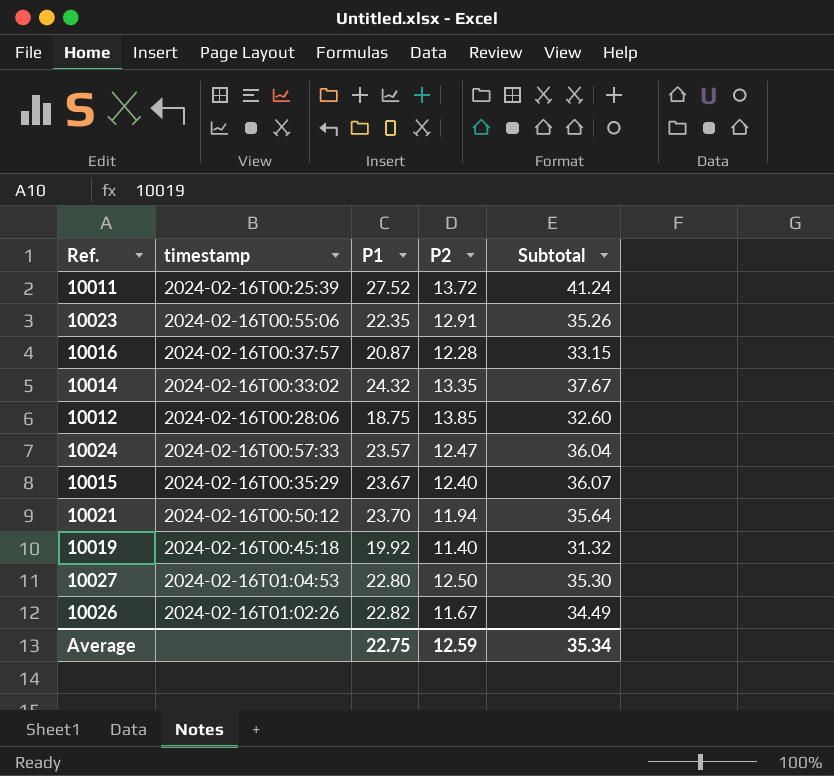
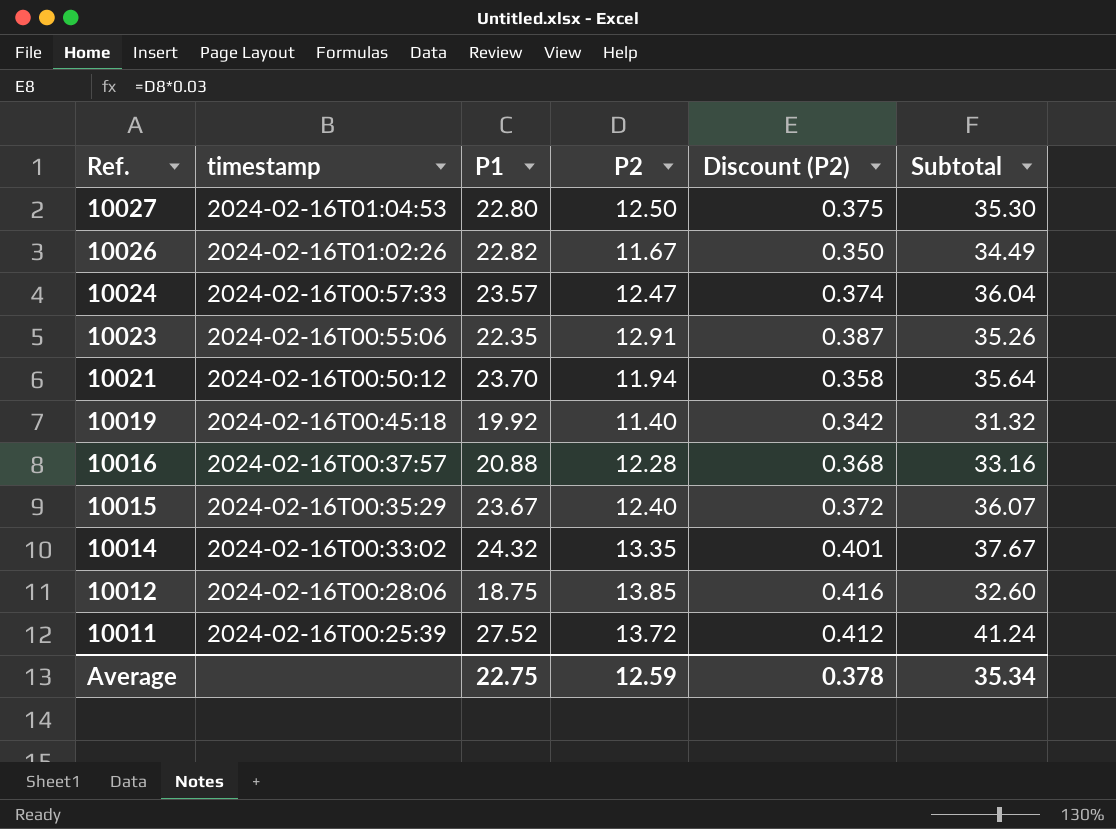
row order: none -> Ref. descending
column Discount (P2) | formula: none -> [P2] * 0.03
10016 | P1: 20.87 -> 20.88
10016 | Subtotal: 33.15 -> 33.16

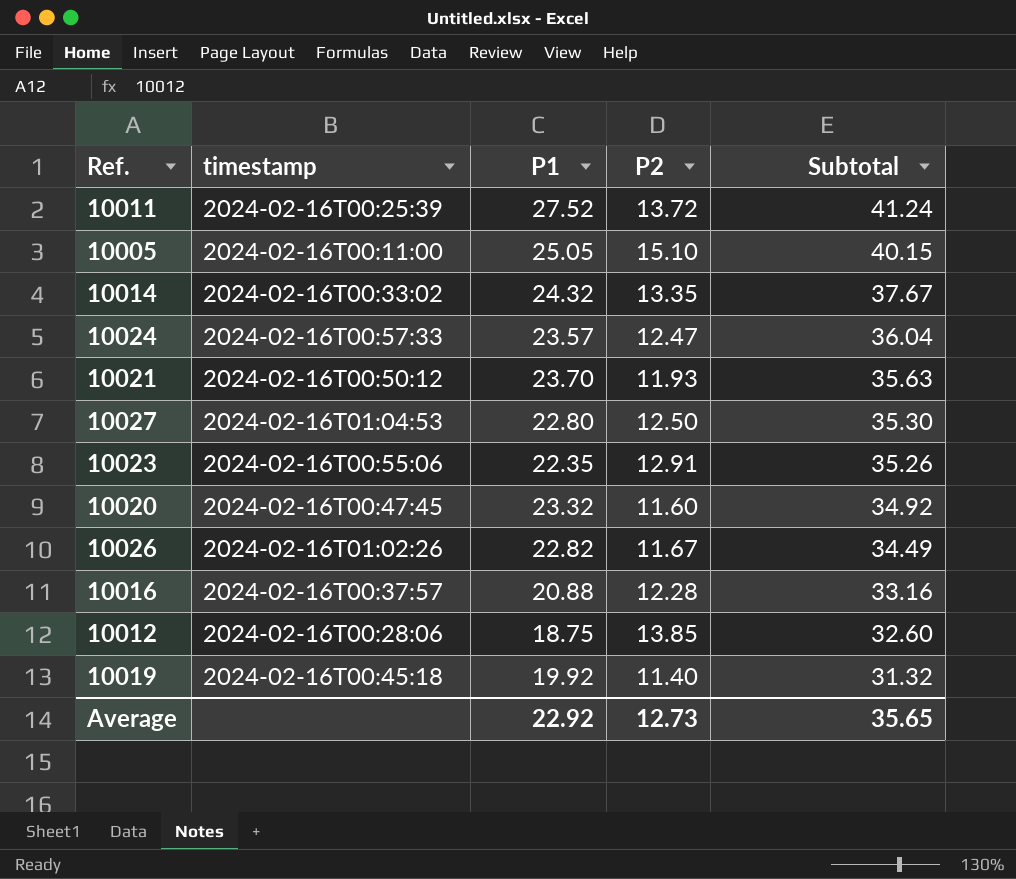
row order: Ref. descending -> Subtotal descending
column Discount (P2) | formula: [P2] * 0.03 -> none
row 10015: 2024-02-16T00:35:29 | 23.67 | 12.40 | 0.372 | 36.07 -> none
row 10005: none -> 2024-02-16T00:11:00 | 25.05 | 15.10 | 40.15
10021 | P2: 11.94 -> 11.93
10021 | Subtotal: 35.64 -> 35.63
row 10020: none -> 2024-02-16T00:47:45 | 23.32 | 11.60 | 34.92
Average | P1: 22.75 -> 22.92
Average | P2: 12.59 -> 12.73
Average | Subtotal: 35.34 -> 35.65

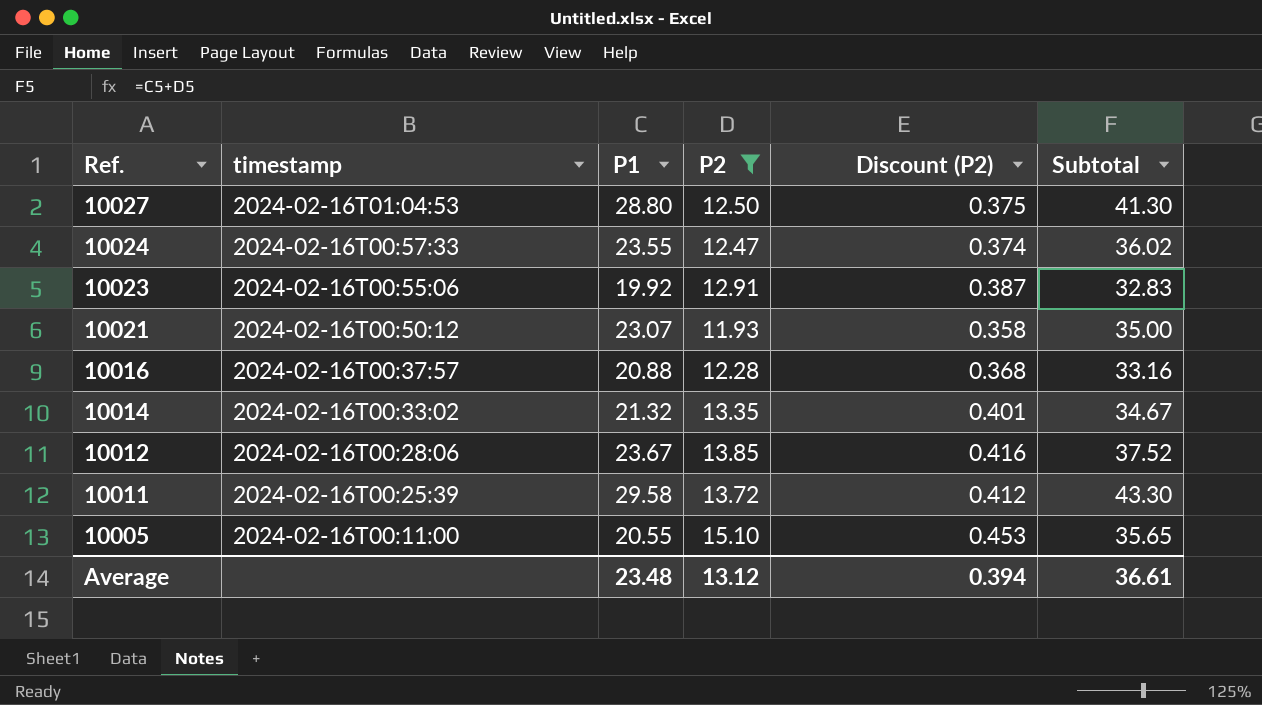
filter: none -> P2 >= 11.93
row order: Subtotal descending -> Ref. descending
column Discount (P2) | formula: none -> [P2] * 0.03
10027 | P1: 22.80 -> 28.80
10027 | Subtotal: 35.30 -> 41.30
10024 | P1: 23.57 -> 23.55
10024 | Subtotal: 36.04 -> 36.02
10023 | P1: 22.35 -> 19.92
10023 | Subtotal: 35.26 -> 32.83
10021 | P1: 23.70 -> 23.07
10021 | Subtotal: 35.63 -> 35.00
10014 | P1: 24.32 -> 21.32
10014 | Subtotal: 37.67 -> 34.67
10012 | P1: 18.75 -> 23.67
10012 | Subtotal: 32.60 -> 37.52
10011 | P1: 27.52 -> 29.58
10011 | Subtotal: 41.24 -> 43.30
10005 | P1: 25.05 -> 20.55
10005 | Subtotal: 40.15 -> 35.65
Average | P1: 22.92 -> 23.48
Average | P2: 12.73 -> 13.12
Average | Subtotal: 35.65 -> 36.61

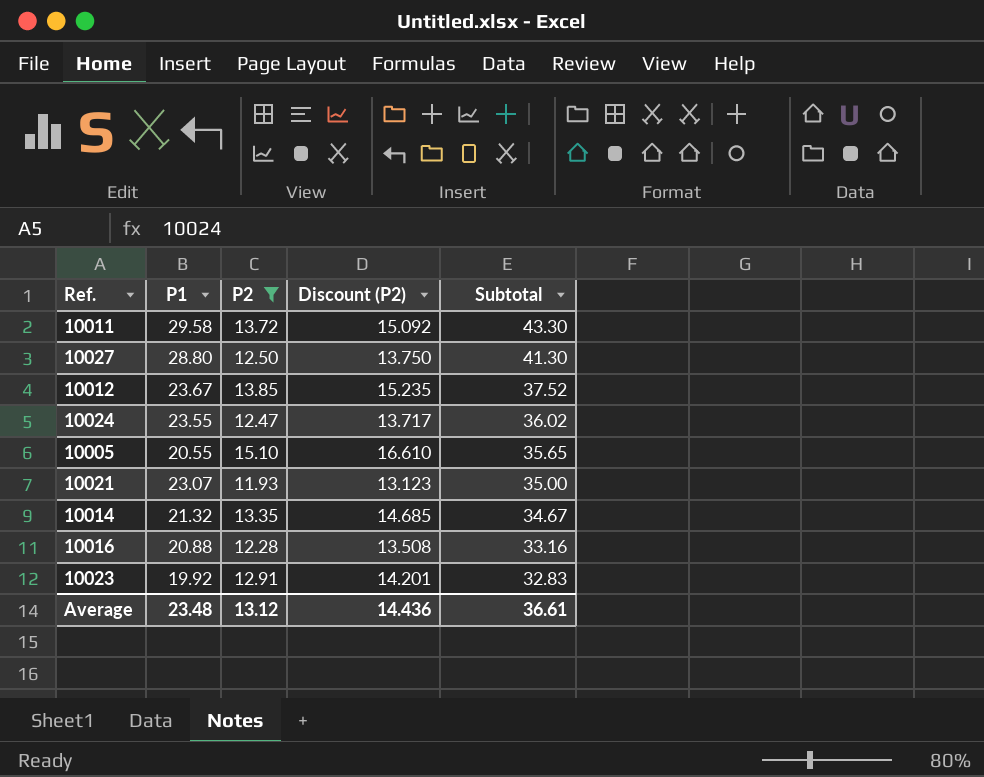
row order: Ref. descending -> Subtotal descending
column timestamp | position: 2 -> none
column Discount (P2) | formula: [P2] * 0.03 -> [P2] * 1.1
Average | Discount (P2): 0.394 -> 14.436

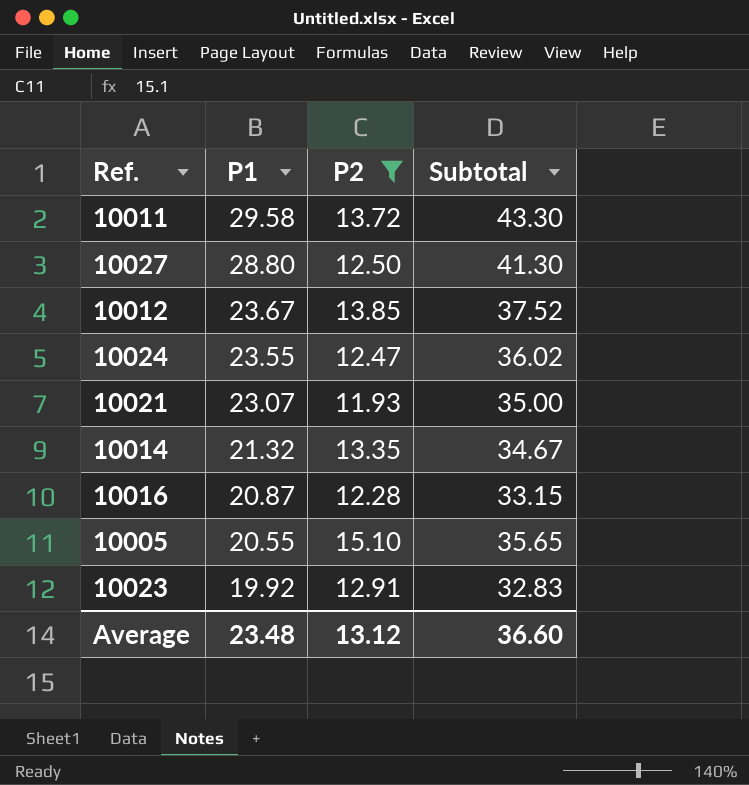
row order: Subtotal descending -> P1 descending
column Discount (P2) | formula: [P2] * 1.1 -> none
10016 | P1: 20.88 -> 20.87
10016 | Subtotal: 33.16 -> 33.15
Average | Subtotal: 36.61 -> 36.60

